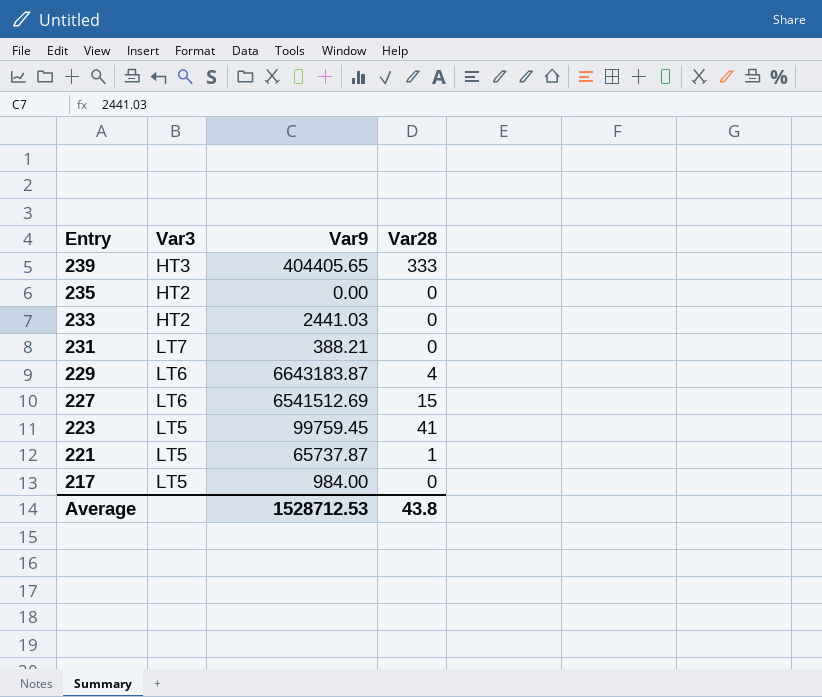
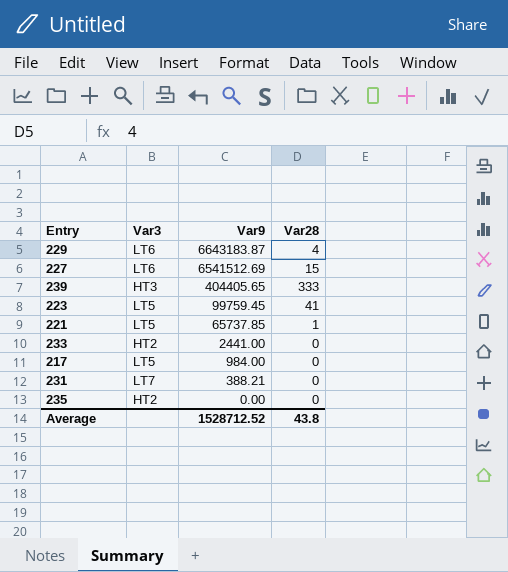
row order: Entry descending -> Var9 descending
221 | Var9: 65737.87 -> 65737.85
233 | Var9: 2441.03 -> 2441.00
Average | Var9: 1528712.53 -> 1528712.52

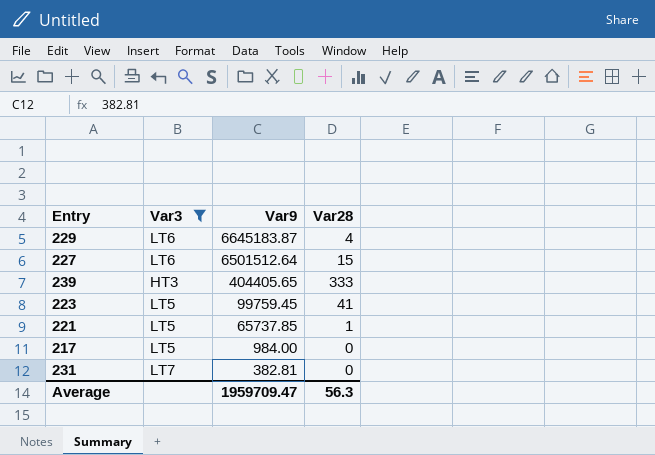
filter: none -> Var3 != HT2
229 | Var9: 6643183.87 -> 6645183.87
227 | Var9: 6541512.69 -> 6501512.64
231 | Var9: 388.21 -> 382.81
Average | Var9: 1528712.52 -> 1959709.47
Average | Var28: 43.8 -> 56.3

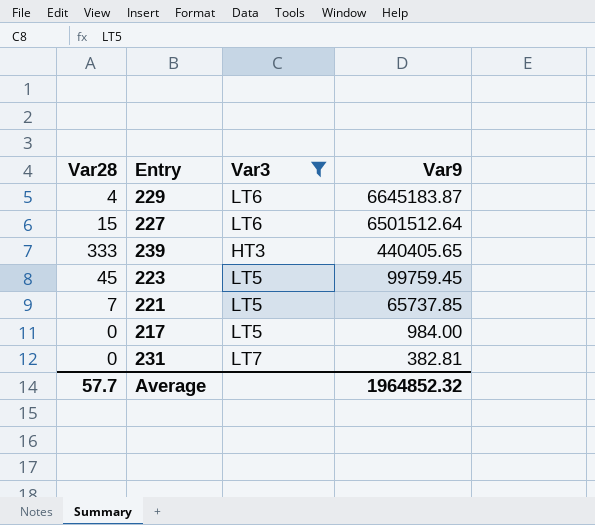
column Var28 | position: 4 -> 1
239 | Var9: 404405.65 -> 440405.65
223 | Var28: 41 -> 45
221 | Var28: 1 -> 7
Average | Var28: 56.3 -> 57.7
Average | Var9: 1959709.47 -> 1964852.32

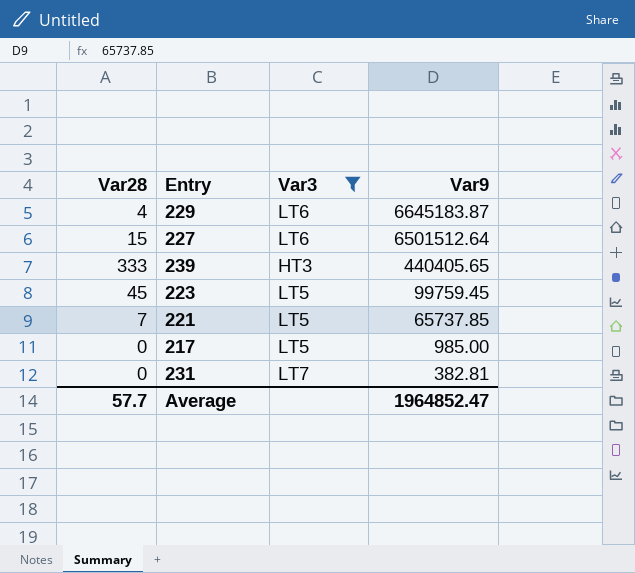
217 | Var9: 984.00 -> 985.00
Average | Var9: 1964852.32 -> 1964852.47

